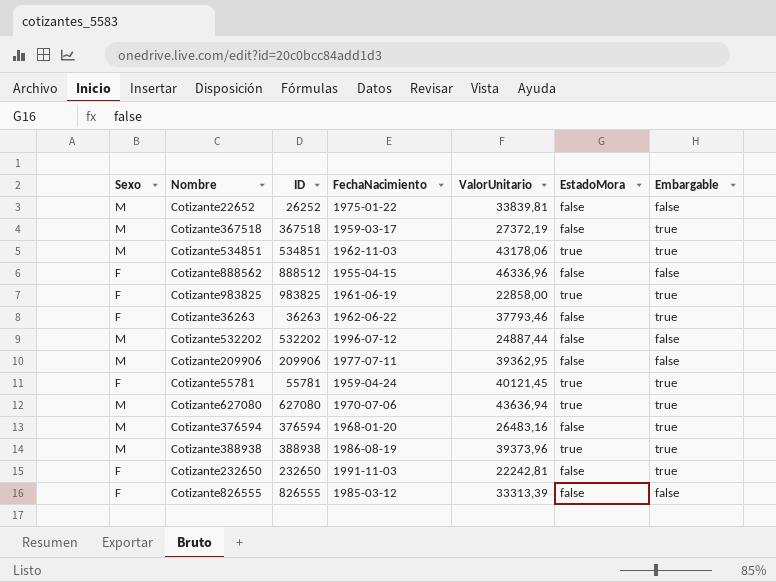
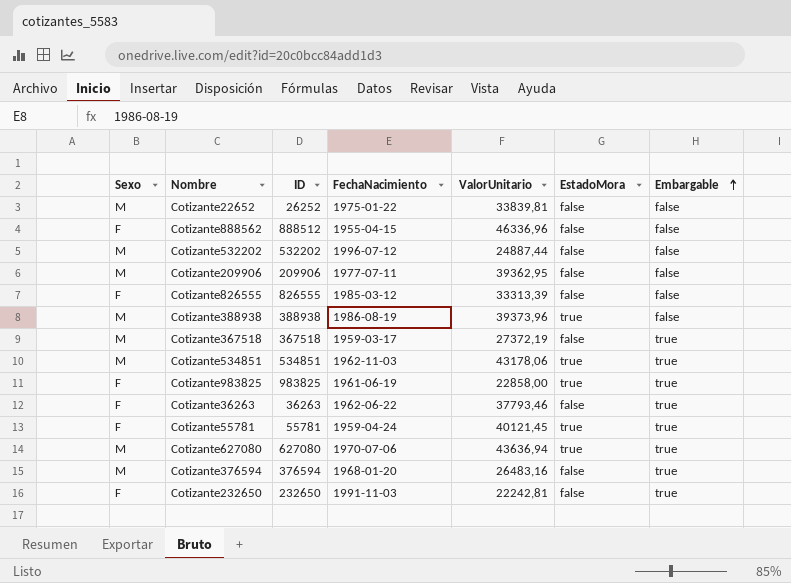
row order: none -> Embargable ascending
Cotizante388938 | Embargable: true -> false

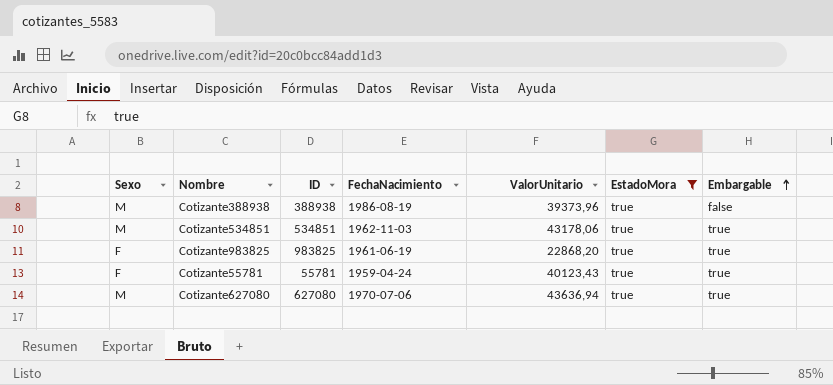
filter: none -> EstadoMora = true
Cotizante983825 | ValorUnitario: 22858,00 -> 22868,20
Cotizante55781 | ValorUnitario: 40121,45 -> 40123,43

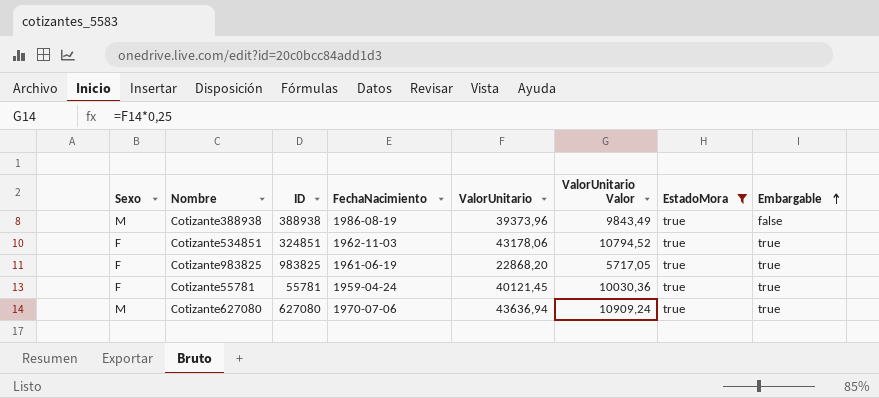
column ValorUnitario Valor | formula: none -> [ValorUnitario] * 0,25
Cotizante534851 | Sexo: M -> F
Cotizante534851 | ID: 534851 -> 324851
Cotizante55781 | ValorUnitario: 40123,43 -> 40121,45

